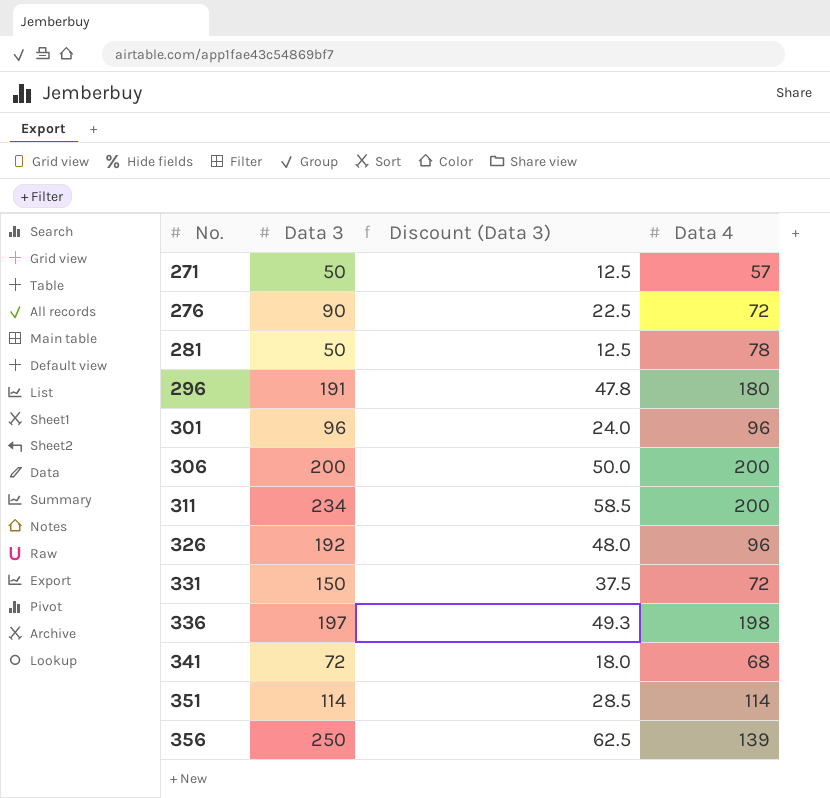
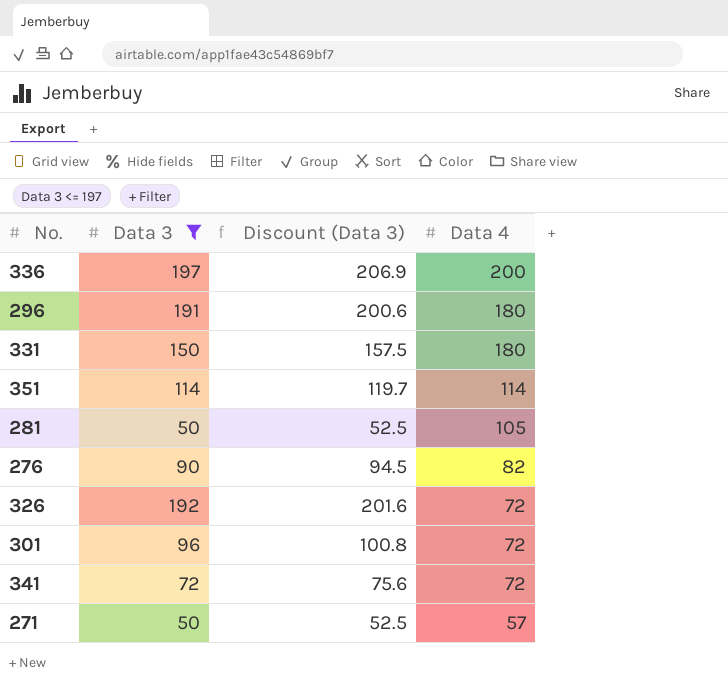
filter: none -> Data 3 <= 197
row order: No. ascending -> Data 4 descending
column Discount (Data 3) | formula: [Data 3] * 0.25 -> [Data 3] * 1.05
336 | Data 4: 198 -> 200
331 | Data 4: 72 -> 180
281 | Data 4: 78 -> 105
276 | Data 4: 72 -> 82
326 | Data 4: 96 -> 72
301 | Data 4: 96 -> 72
341 | Data 4: 68 -> 72

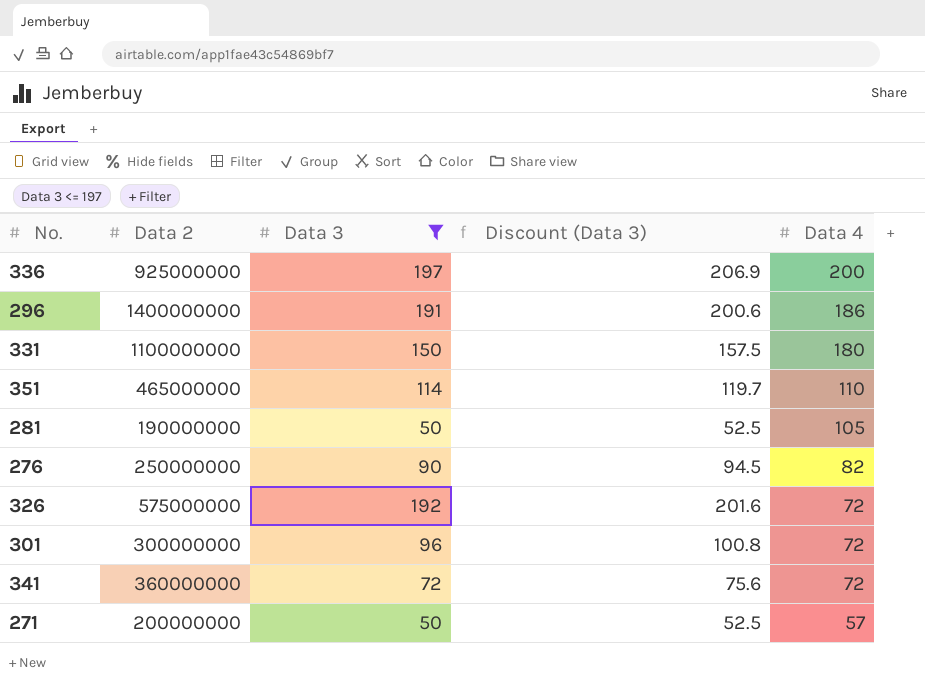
column Data 2 | position: none -> 2
296 | Data 4: 180 -> 186
351 | Data 4: 114 -> 110

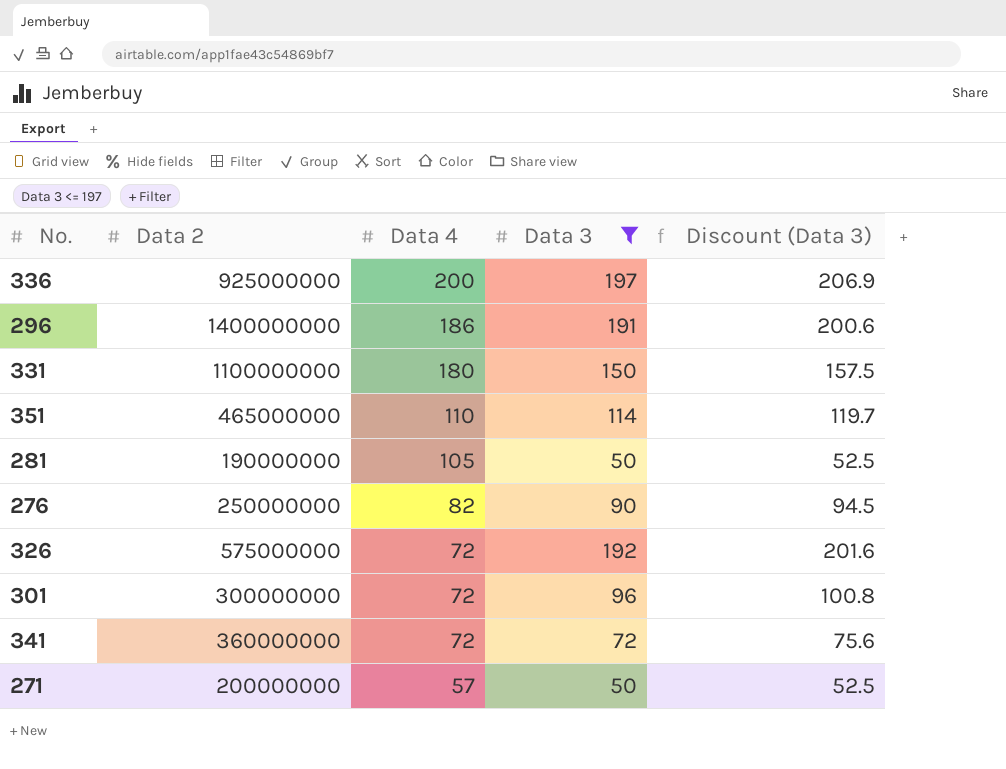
column Data 4 | position: 5 -> 3

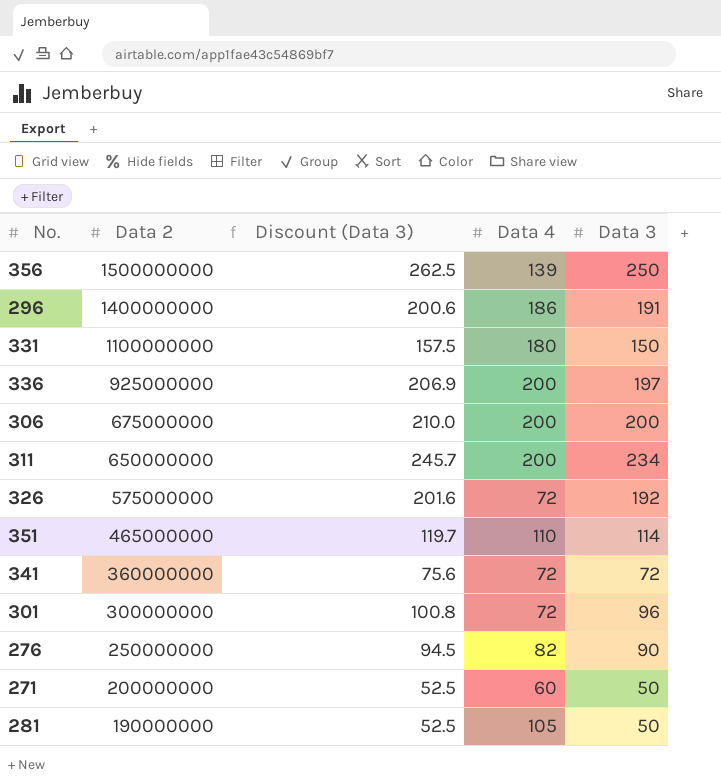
filter: Data 3 <= 197 -> none
row order: Data 4 descending -> Data 2 descending
column Discount (Data 3) | position: 5 -> 3
271 | Data 4: 57 -> 60

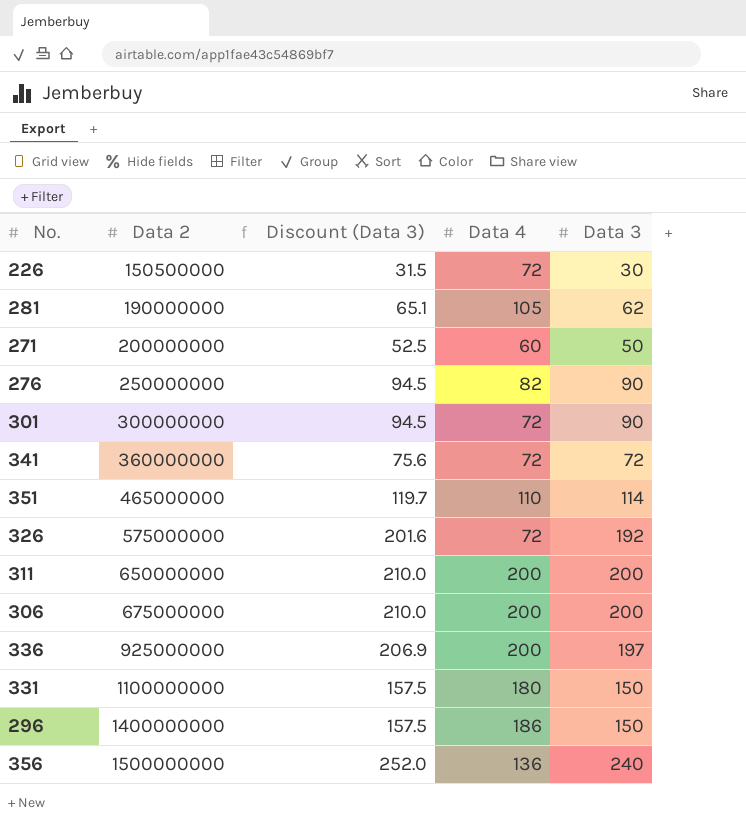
row order: Data 2 descending -> Data 2 ascending
row 226: none -> 150500000 | 31.5 | 72 | 30
281 | Discount (Data 3): 52.5 -> 65.1
281 | Data 3: 50 -> 62
301 | Discount (Data 3): 100.8 -> 94.5
301 | Data 3: 96 -> 90
311 | Discount (Data 3): 245.7 -> 210.0
311 | Data 3: 234 -> 200
296 | Discount (Data 3): 200.6 -> 157.5
296 | Data 3: 191 -> 150
356 | Discount (Data 3): 262.5 -> 252.0
356 | Data 4: 139 -> 136
356 | Data 3: 250 -> 240

